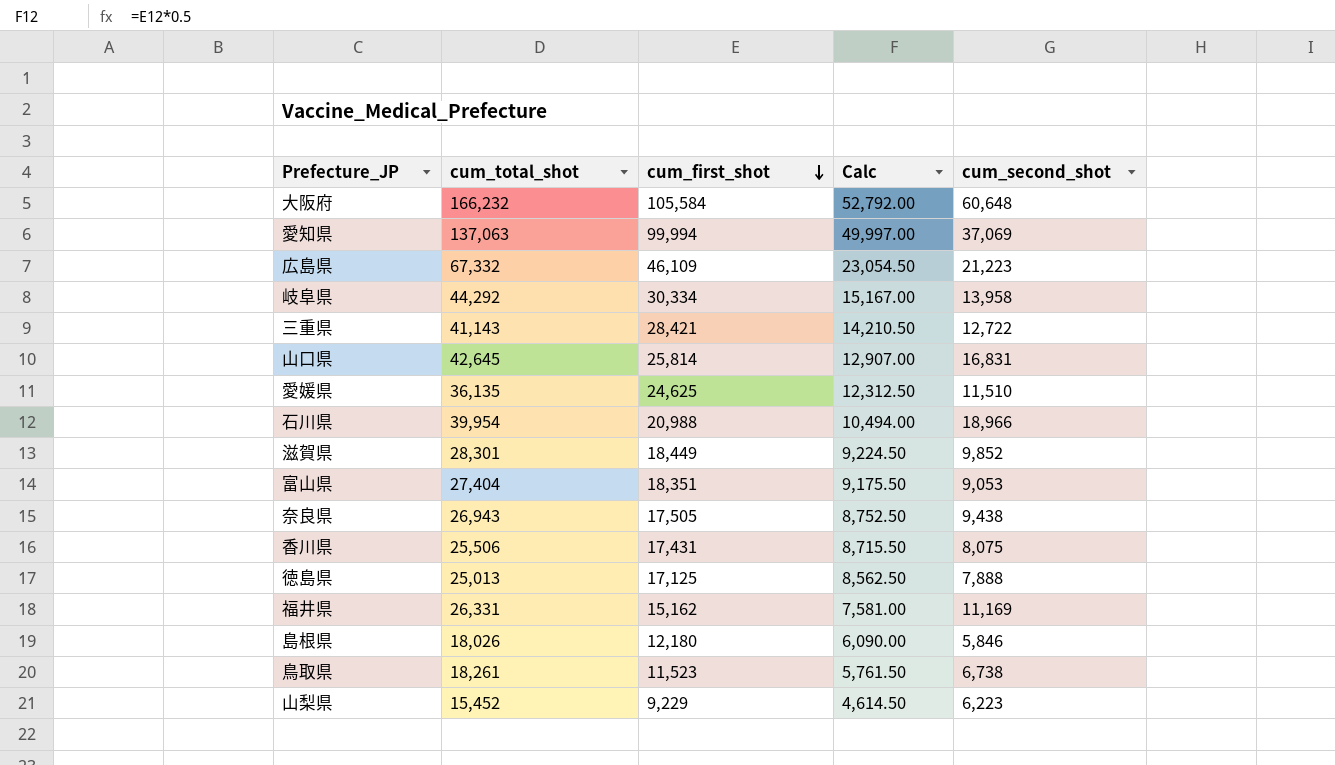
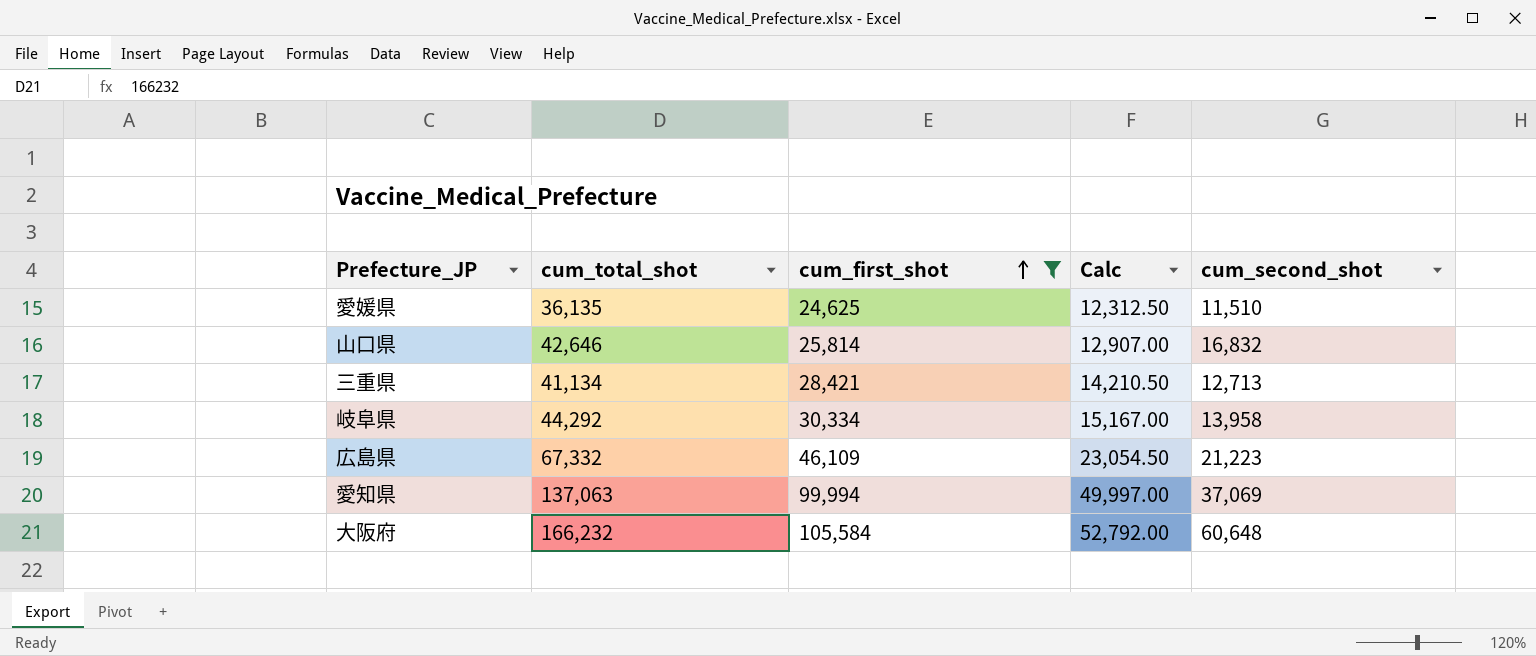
filter: none -> cum_first_shot >= 24,625
row order: cum_first_shot descending -> cum_first_shot ascending
山口県 | cum_total_shot: 42,645 -> 42,646
山口県 | cum_second_shot: 16,831 -> 16,832
三重県 | cum_total_shot: 41,143 -> 41,134
三重県 | cum_second_shot: 12,722 -> 12,713

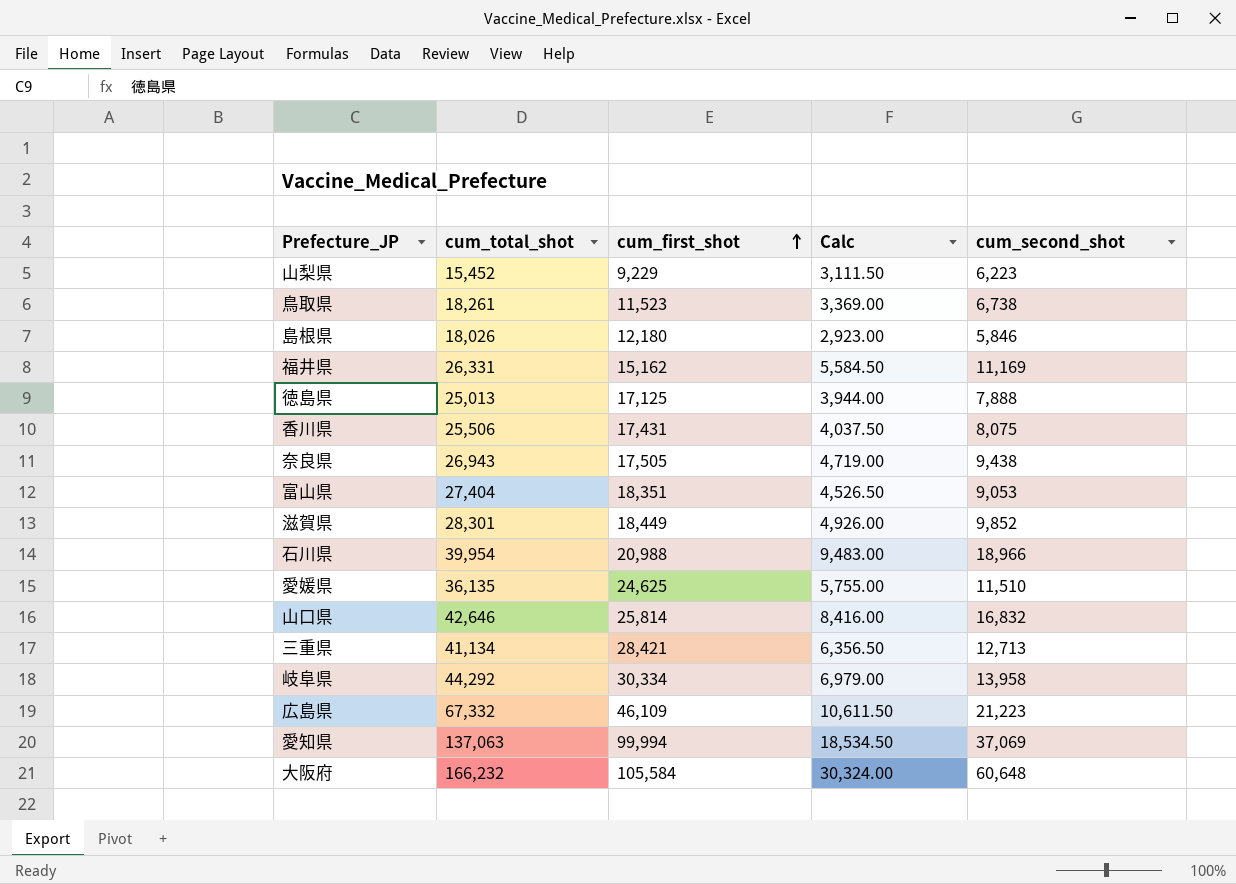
filter: cum_first_shot >= 24,625 -> none
column Calc | formula: [cum_first_shot] * 0.5 -> [cum_second_shot] * 0.5

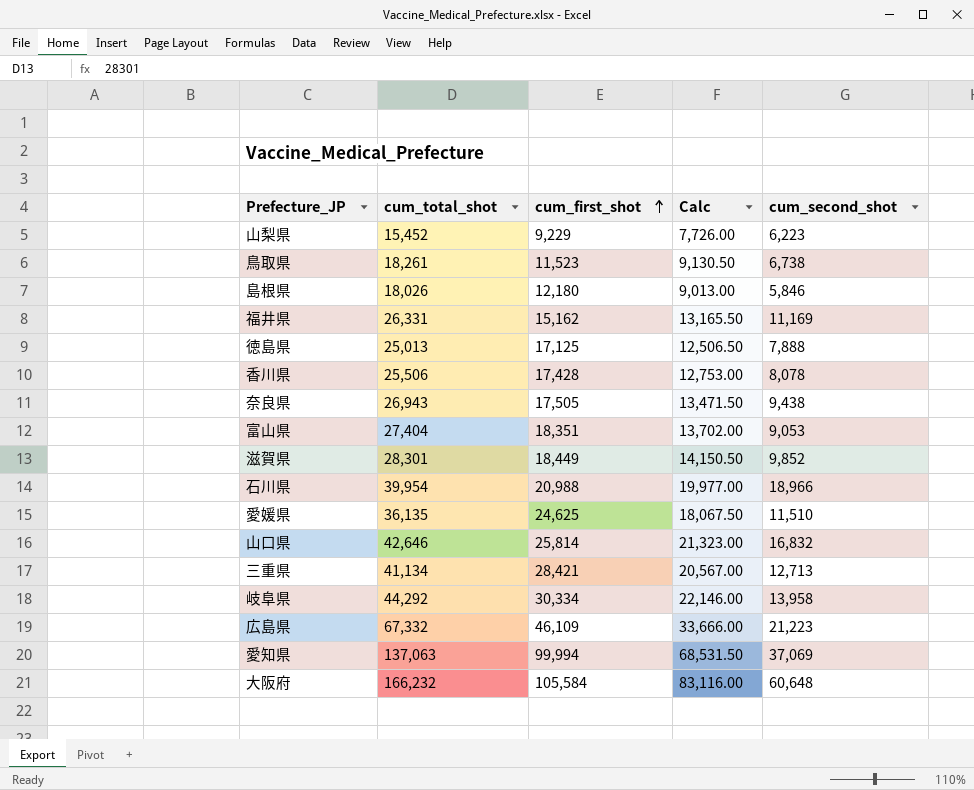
column Calc | formula: [cum_second_shot] * 0.5 -> [cum_total_shot] * 0.5
香川県 | cum_first_shot: 17,431 -> 17,428
香川県 | cum_second_shot: 8,075 -> 8,078

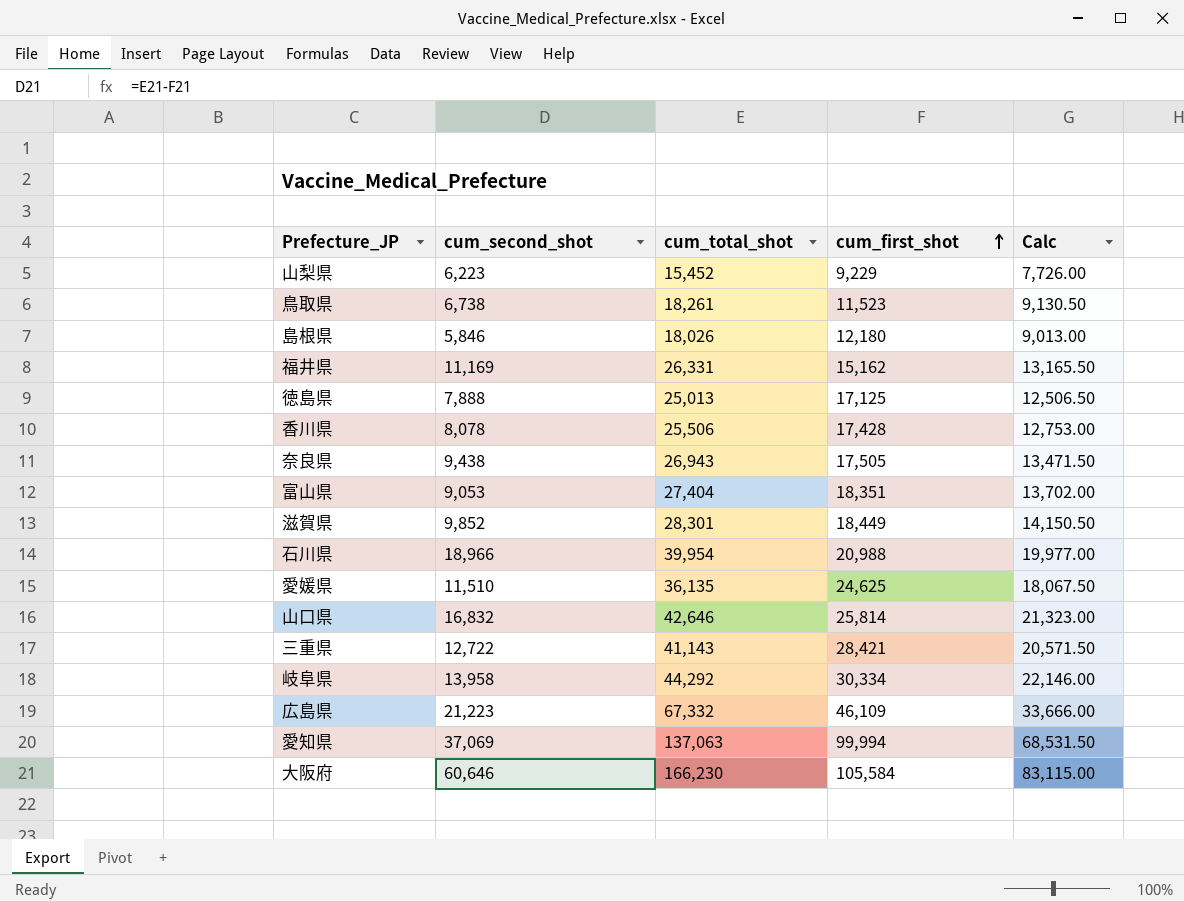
column cum_second_shot | position: 5 -> 2
三重県 | cum_second_shot: 12,713 -> 12,722
三重県 | cum_total_shot: 41,134 -> 41,143
三重県 | Calc: 20,567.00 -> 20,571.50
大阪府 | cum_second_shot: 60,648 -> 60,646
大阪府 | cum_total_shot: 166,232 -> 166,230
大阪府 | Calc: 83,116.00 -> 83,115.00

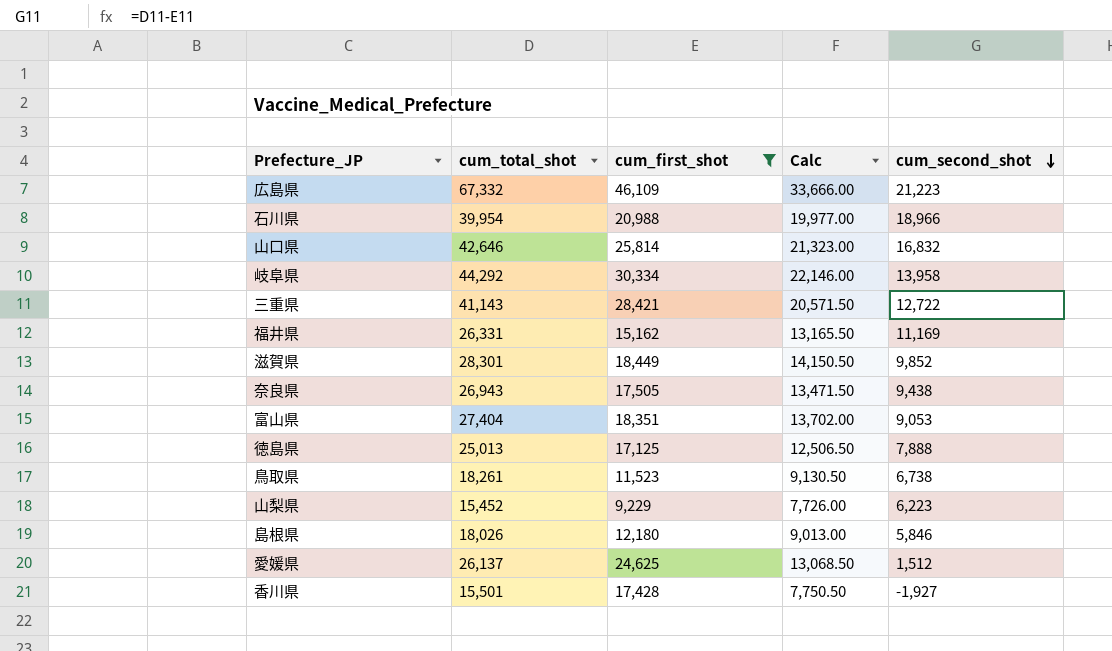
filter: none -> cum_first_shot <= 46,109
row order: cum_first_shot ascending -> cum_second_shot descending
column cum_second_shot | position: 2 -> 5
愛媛県 | cum_total_shot: 36,135 -> 26,137
愛媛県 | Calc: 18,067.50 -> 13,068.50
愛媛県 | cum_second_shot: 11,510 -> 1,512
香川県 | cum_total_shot: 25,506 -> 15,501
香川県 | Calc: 12,753.00 -> 7,750.50
香川県 | cum_second_shot: 8,078 -> -1,927

